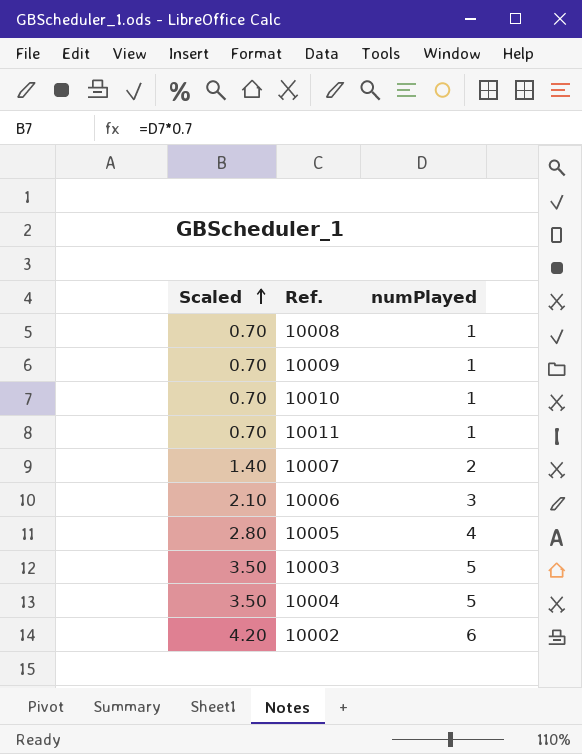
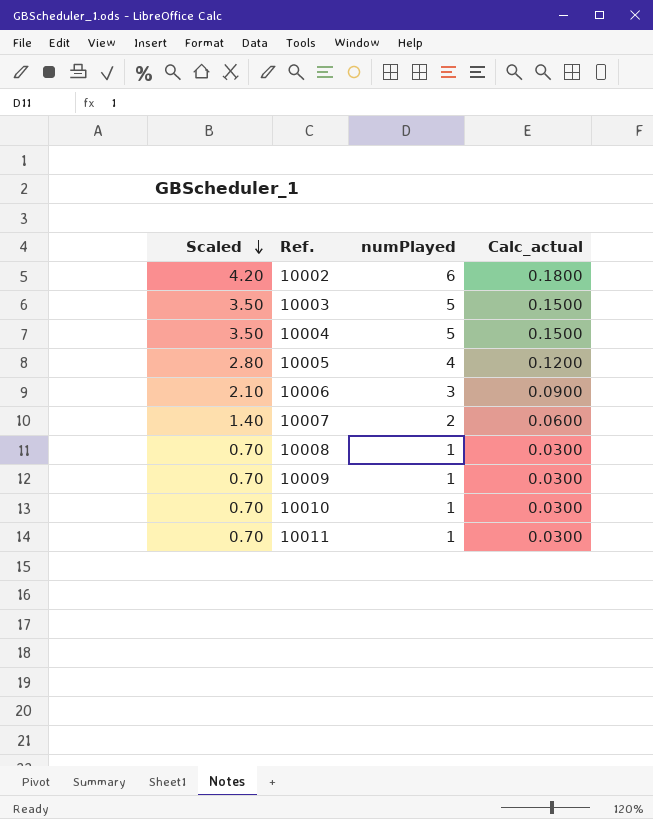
row order: Scaled ascending -> Scaled descending
column Calc_actual | formula: none -> [numPlayed] * 0.03

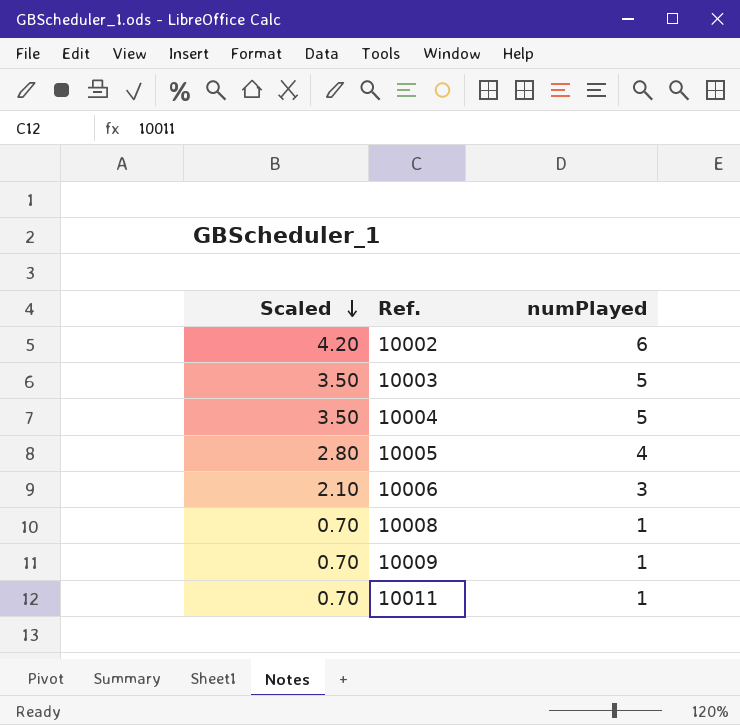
column Calc_actual | formula: [numPlayed] * 0.03 -> none
row 10007: 1.40 | 2 | 0.0600 -> none
row 10010: 0.70 | 1 | 0.0300 -> none

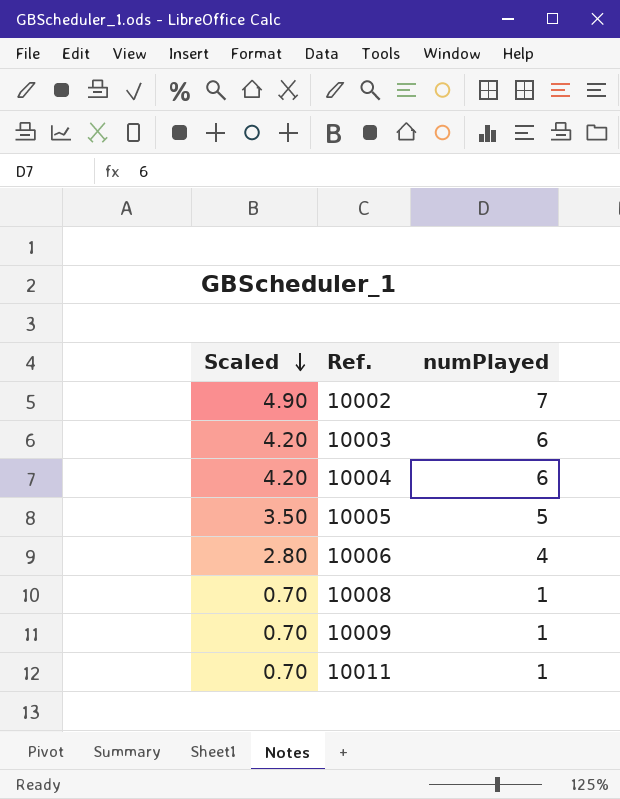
10002 | Scaled: 4.20 -> 4.90
10002 | numPlayed: 6 -> 7
10003 | Scaled: 3.50 -> 4.20
10003 | numPlayed: 5 -> 6
10004 | Scaled: 3.50 -> 4.20
10004 | numPlayed: 5 -> 6
10005 | Scaled: 2.80 -> 3.50
10005 | numPlayed: 4 -> 5
10006 | Scaled: 2.10 -> 2.80
10006 | numPlayed: 3 -> 4

